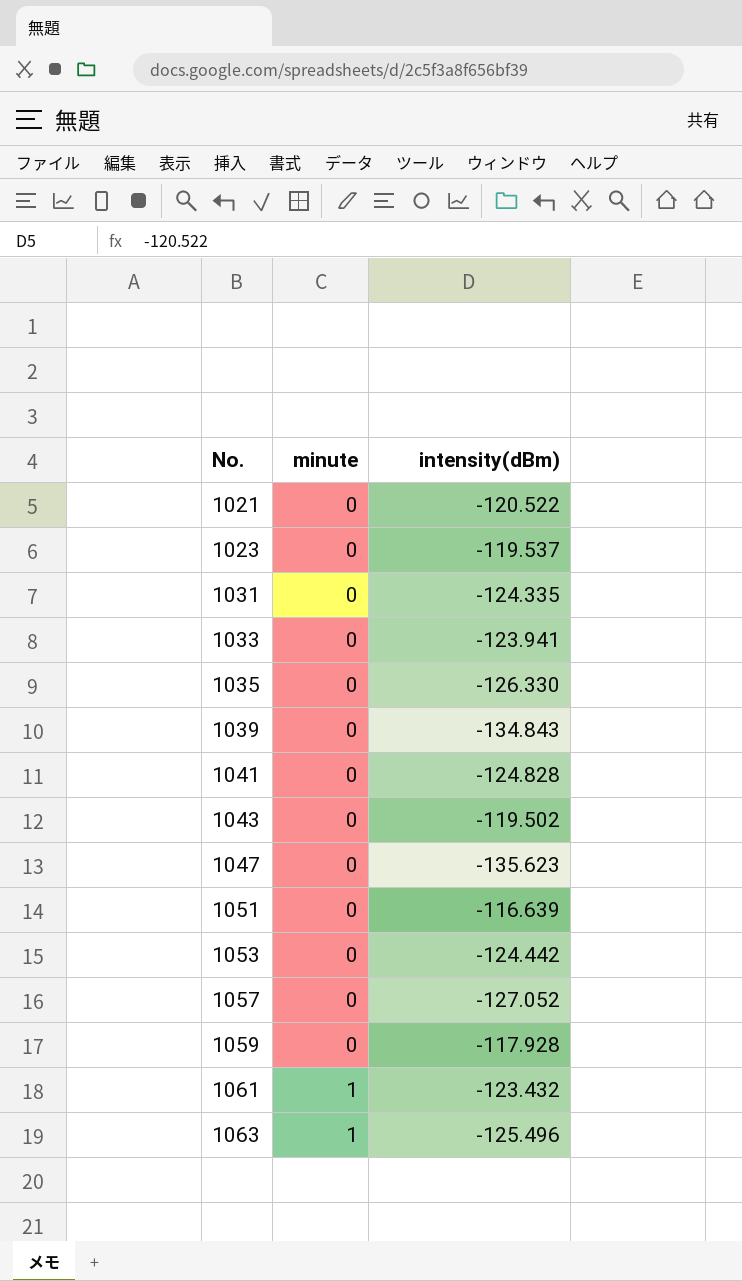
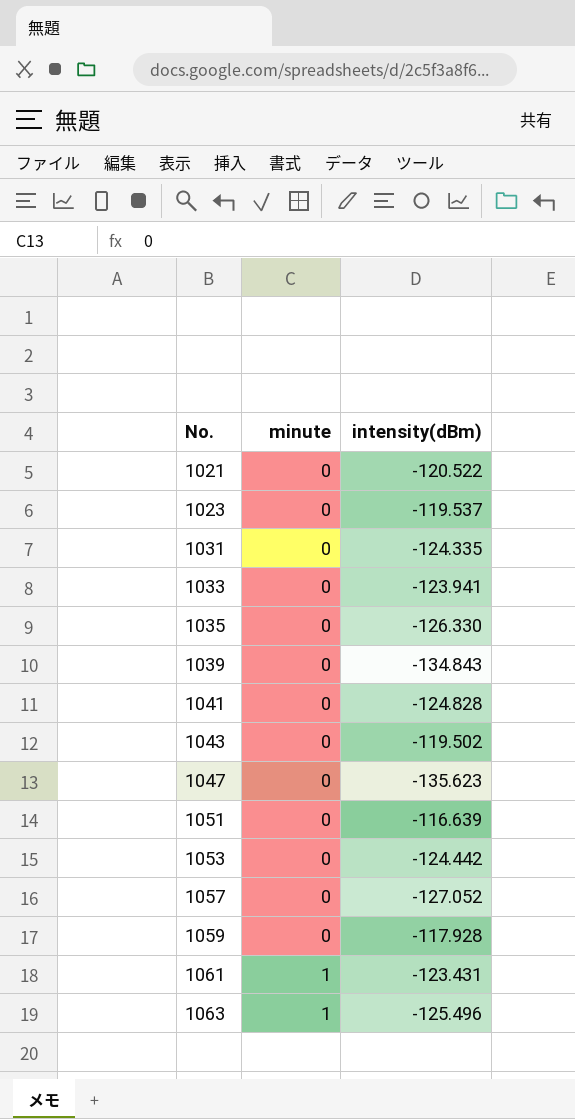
1061 | intensity(dBm): -123.432 -> -123.431

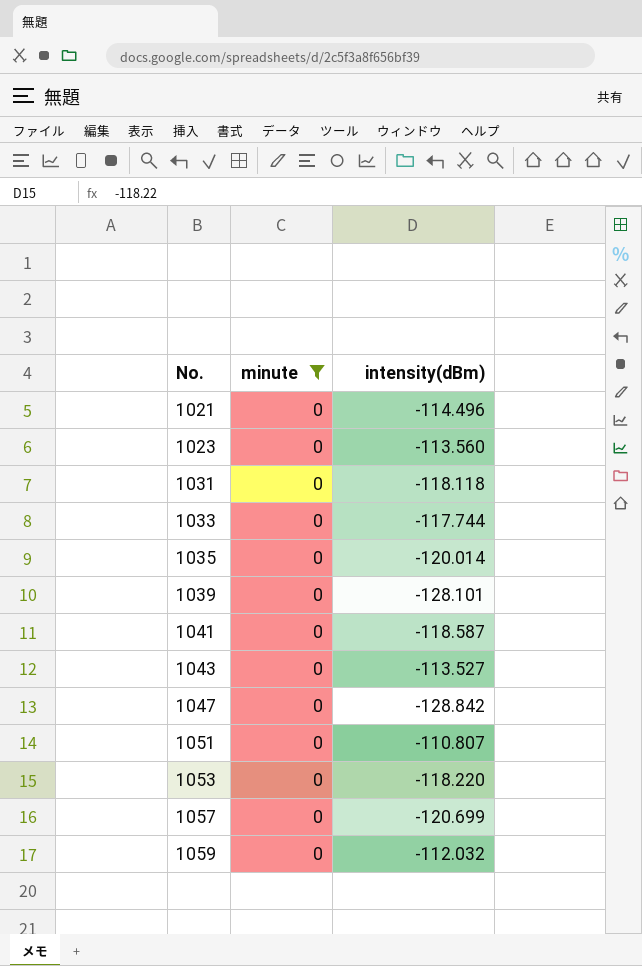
filter: none -> minute = 0
1021 | intensity(dBm): -120.522 -> -114.496
1023 | intensity(dBm): -119.537 -> -113.560
1031 | intensity(dBm): -124.335 -> -118.118
1033 | intensity(dBm): -123.941 -> -117.744
1035 | intensity(dBm): -126.330 -> -120.014
1039 | intensity(dBm): -134.843 -> -128.101
1041 | intensity(dBm): -124.828 -> -118.587
1043 | intensity(dBm): -119.502 -> -113.527
1047 | intensity(dBm): -135.623 -> -128.842
1051 | intensity(dBm): -116.639 -> -110.807
1053 | intensity(dBm): -124.442 -> -118.220
1057 | intensity(dBm): -127.052 -> -120.699
1059 | intensity(dBm): -117.928 -> -112.032

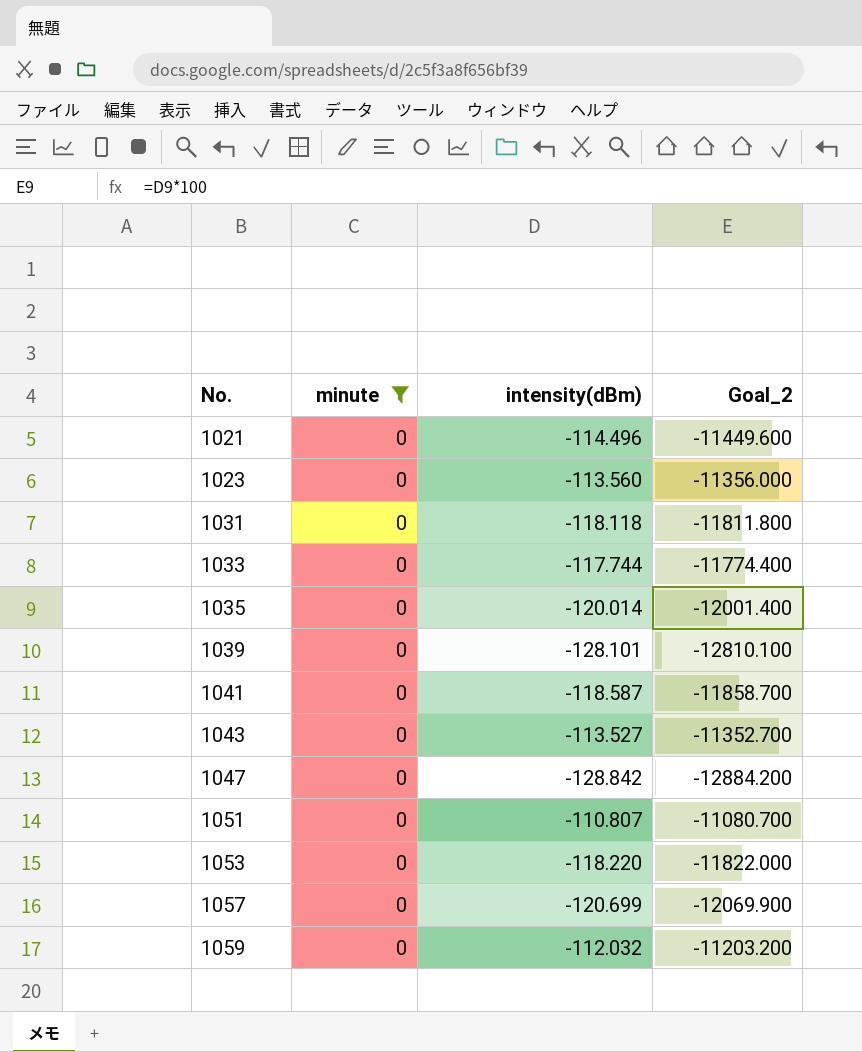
column Goal_2 | formula: none -> [intensity(dBm)] * 100

